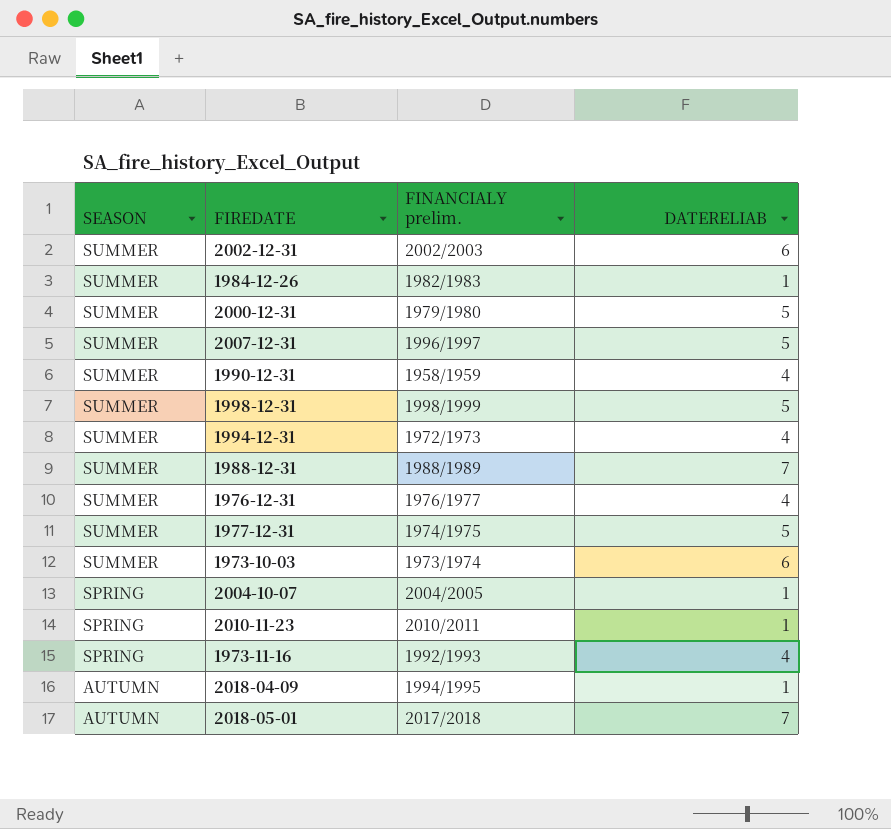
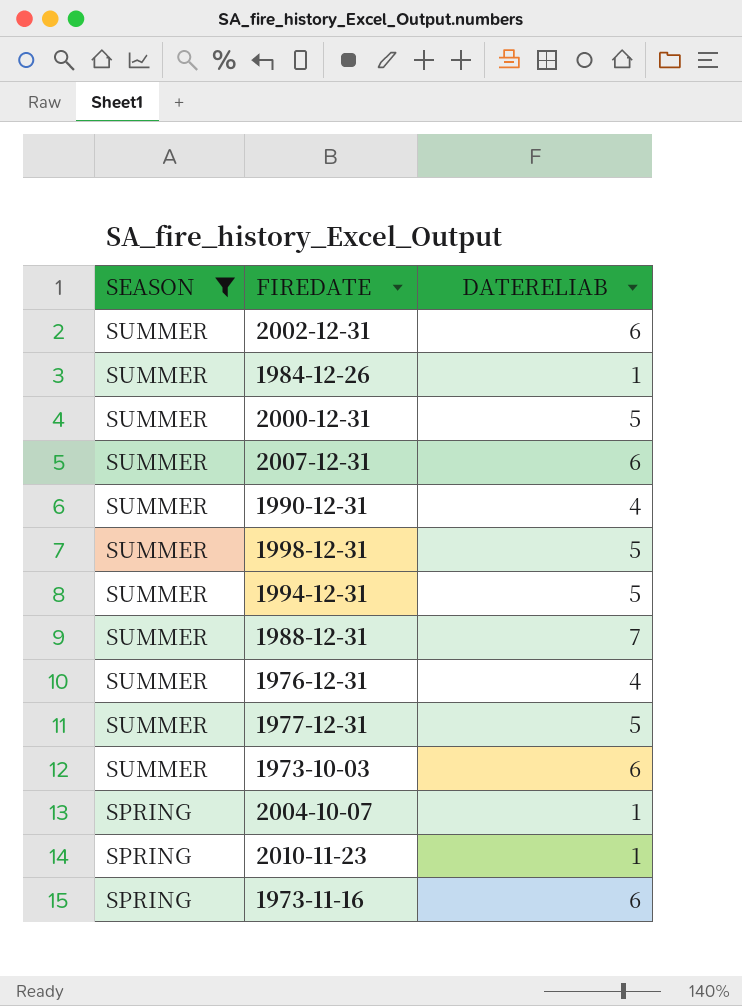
filter: none -> SEASON != AUTUMN
column FINANCIALY prelim. | position: 3 -> none
2007-12-31 | DATERELIAB: 5 -> 6
1994-12-31 | DATERELIAB: 4 -> 5
1973-11-16 | DATERELIAB: 4 -> 6

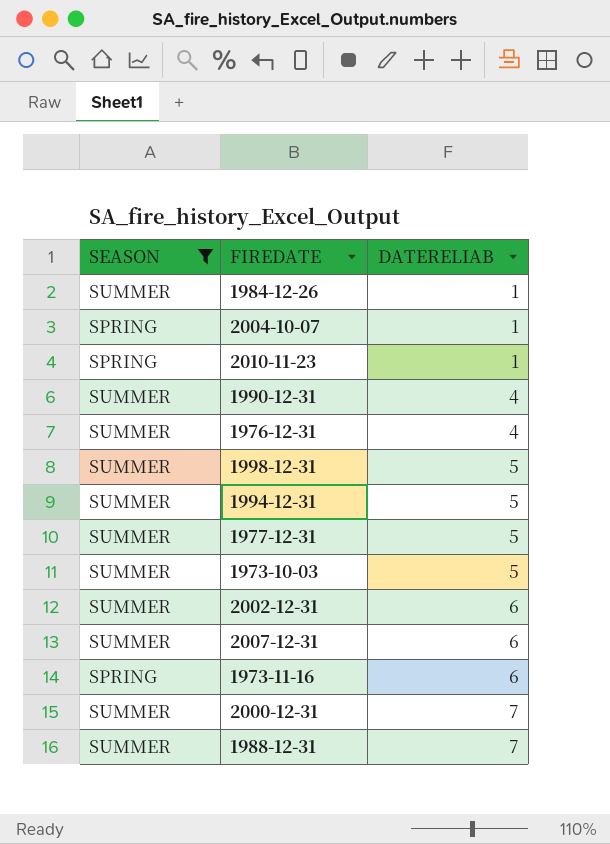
row order: SEASON descending -> DATERELIAB ascending
1973-10-03 | DATERELIAB: 6 -> 5
2000-12-31 | DATERELIAB: 5 -> 7

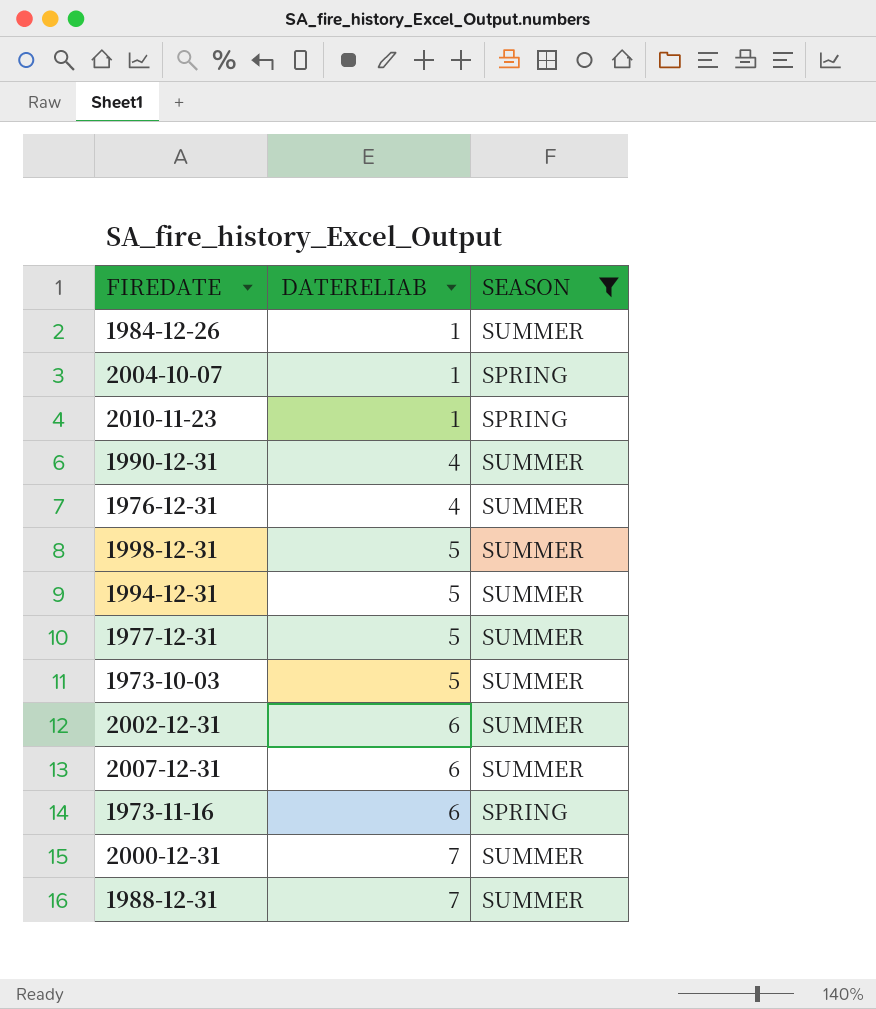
column SEASON | position: 1 -> 3

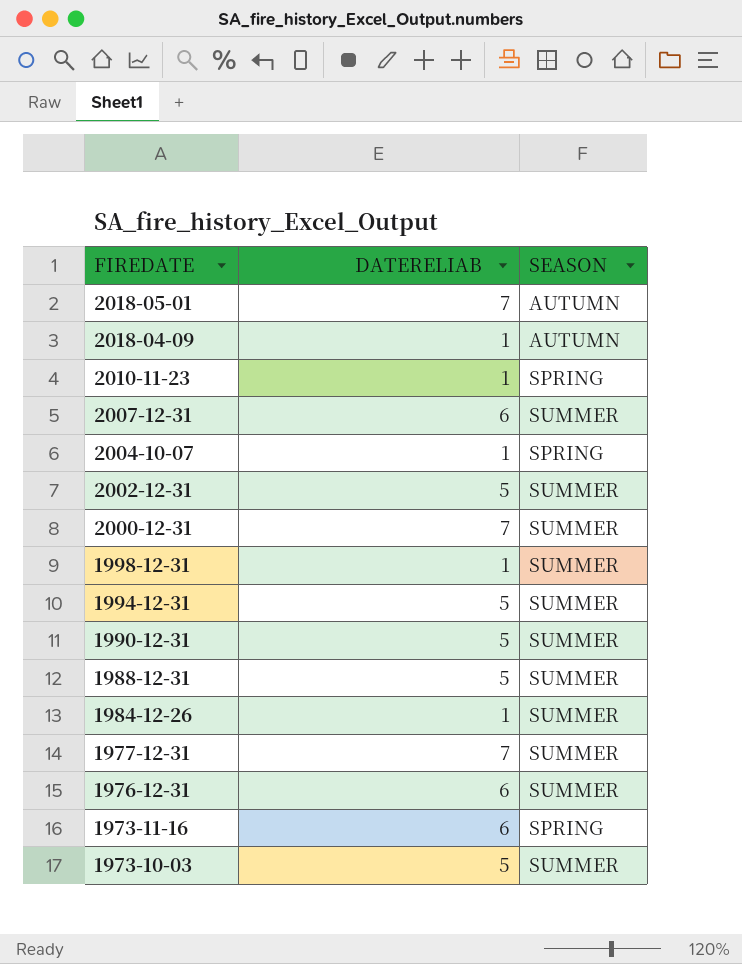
filter: SEASON != AUTUMN -> none
row order: DATERELIAB ascending -> FIREDATE descending
2002-12-31 | DATERELIAB: 6 -> 5
1998-12-31 | DATERELIAB: 5 -> 1
1990-12-31 | DATERELIAB: 4 -> 5
1988-12-31 | DATERELIAB: 7 -> 5
1977-12-31 | DATERELIAB: 5 -> 7
1976-12-31 | DATERELIAB: 4 -> 6

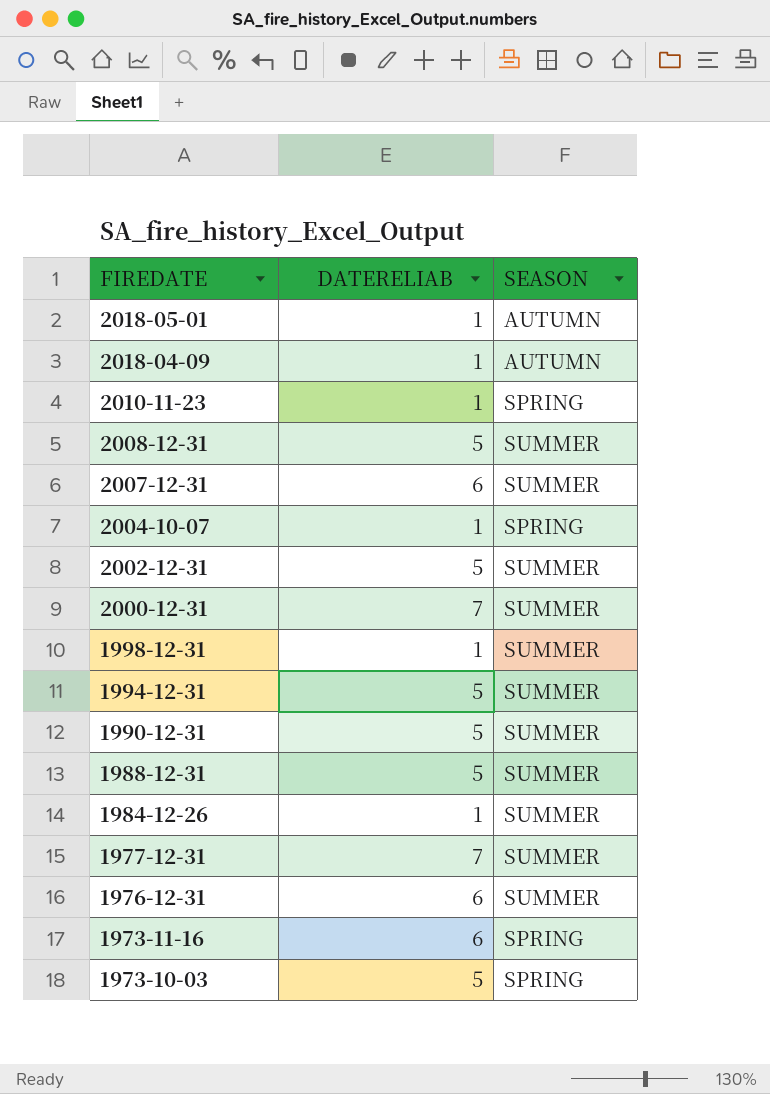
2018-05-01 | DATERELIAB: 7 -> 1
row 2008-12-31: none -> 5 | SUMMER
1973-10-03 | SEASON: SUMMER -> SPRING

